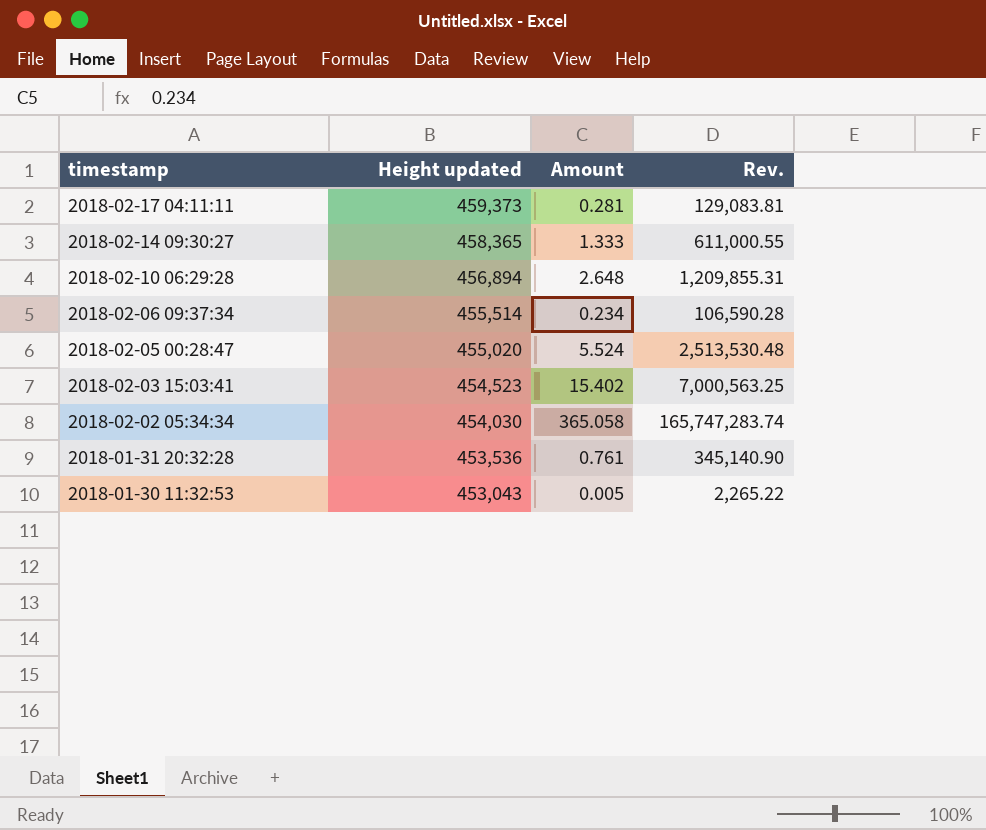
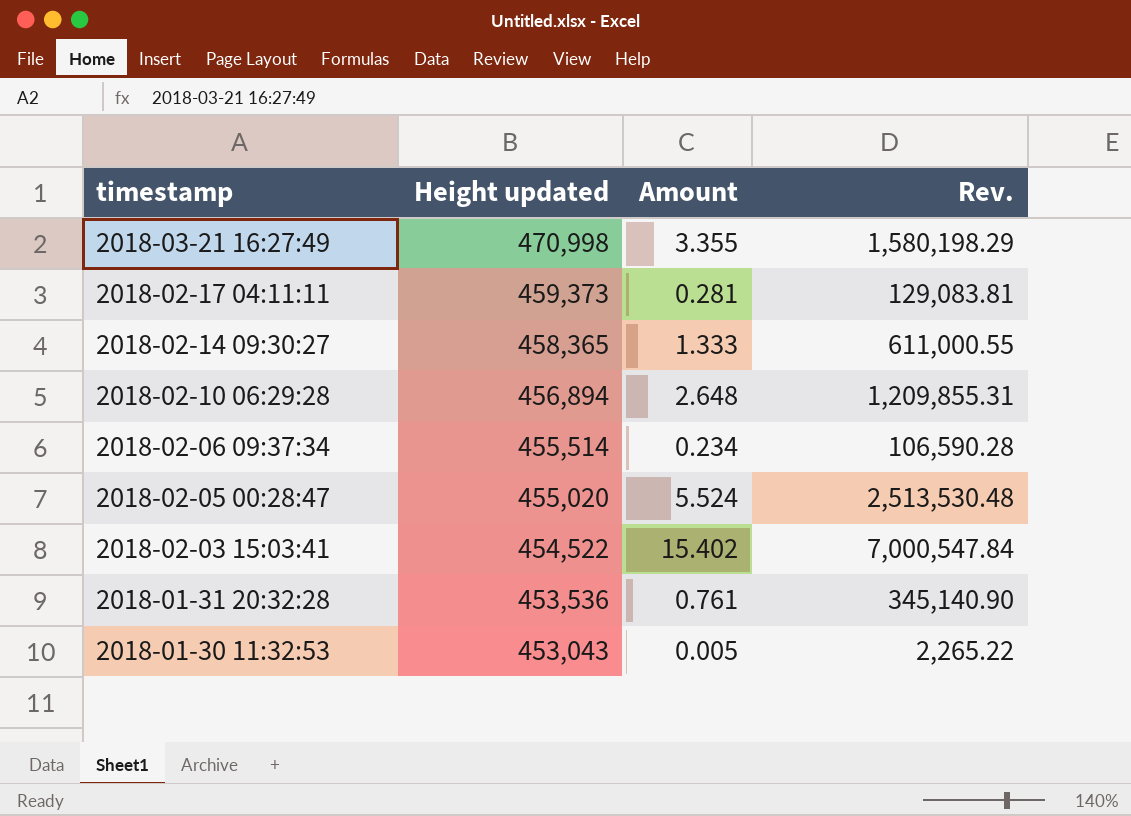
row 2018-02-02 05:34:34: 454,030 | 365.058 | 165,747,283.74 -> none
row 2018-03-21 16:27:49: none -> 470,998 | 3.355 | 1,580,198.29
2018-02-03 15:03:41 | Height updated: 454,523 -> 454,522
2018-02-03 15:03:41 | Rev.: 7,000,563.25 -> 7,000,547.84

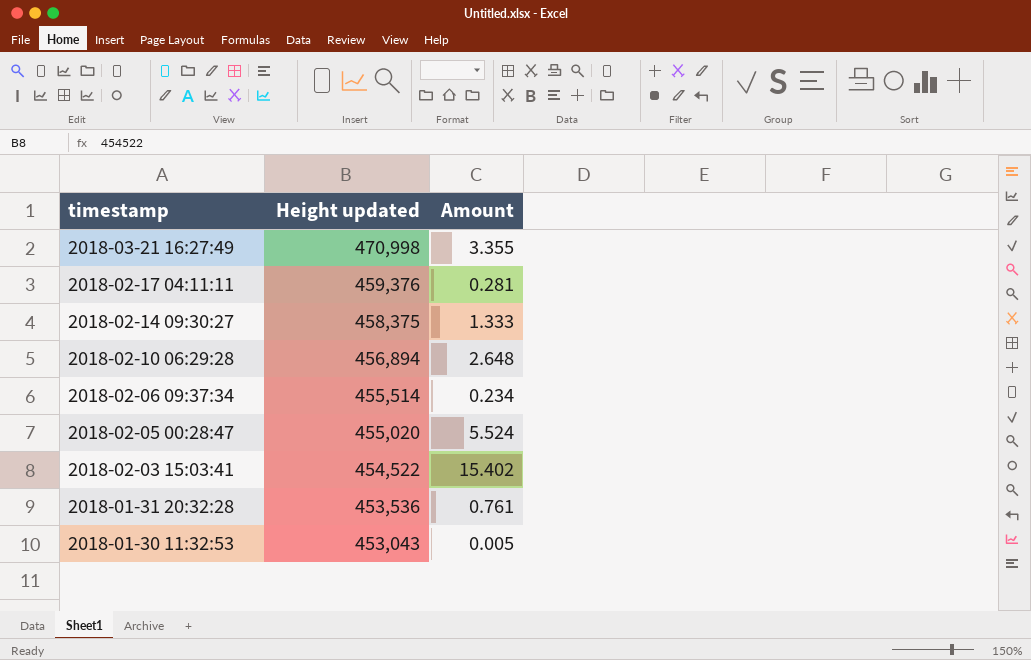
column Rev. | formula: [Height updated] * [Amount] -> none
2018-02-17 04:11:11 | Height updated: 459,373 -> 459,376
2018-02-14 09:30:27 | Height updated: 458,365 -> 458,375

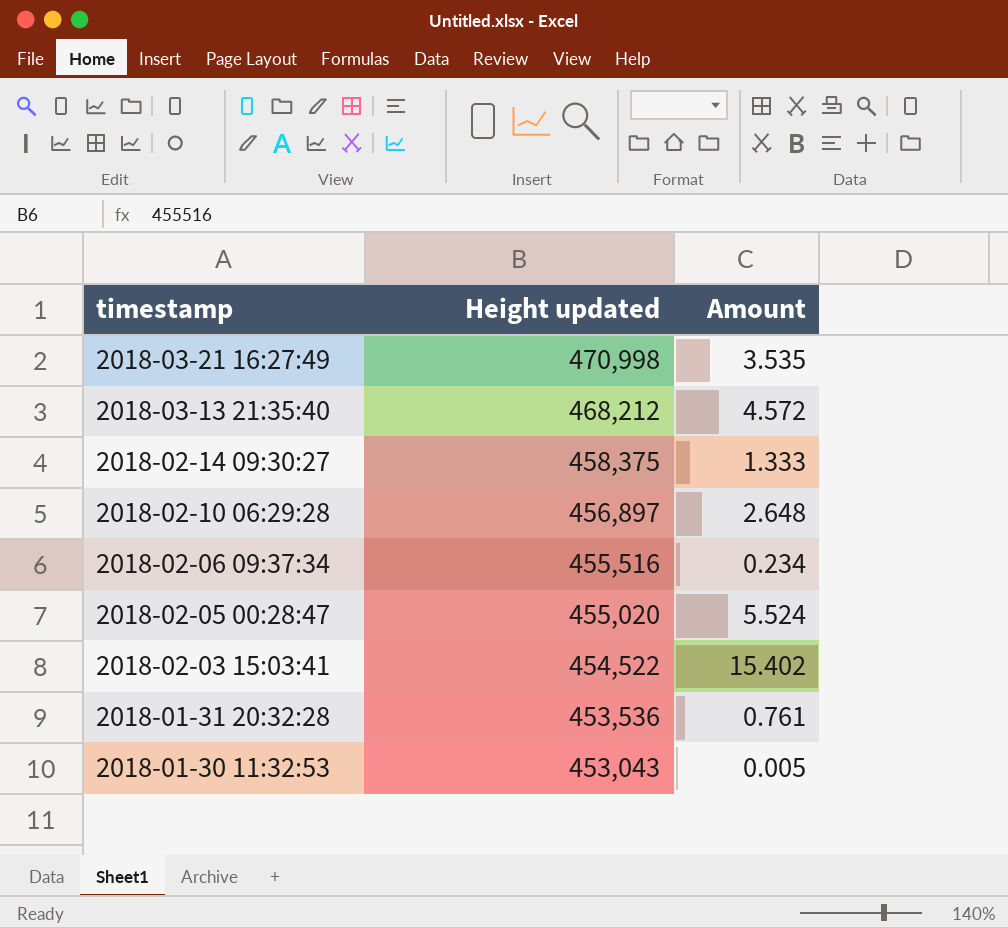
row 2018-02-17 04:11:11: 459,376 | 0.281 -> none
2018-03-21 16:27:49 | Amount: 3.355 -> 3.535
row 2018-03-13 21:35:40: none -> 468,212 | 4.572
2018-02-10 06:29:28 | Height updated: 456,894 -> 456,897
2018-02-06 09:37:34 | Height updated: 455,514 -> 455,516

